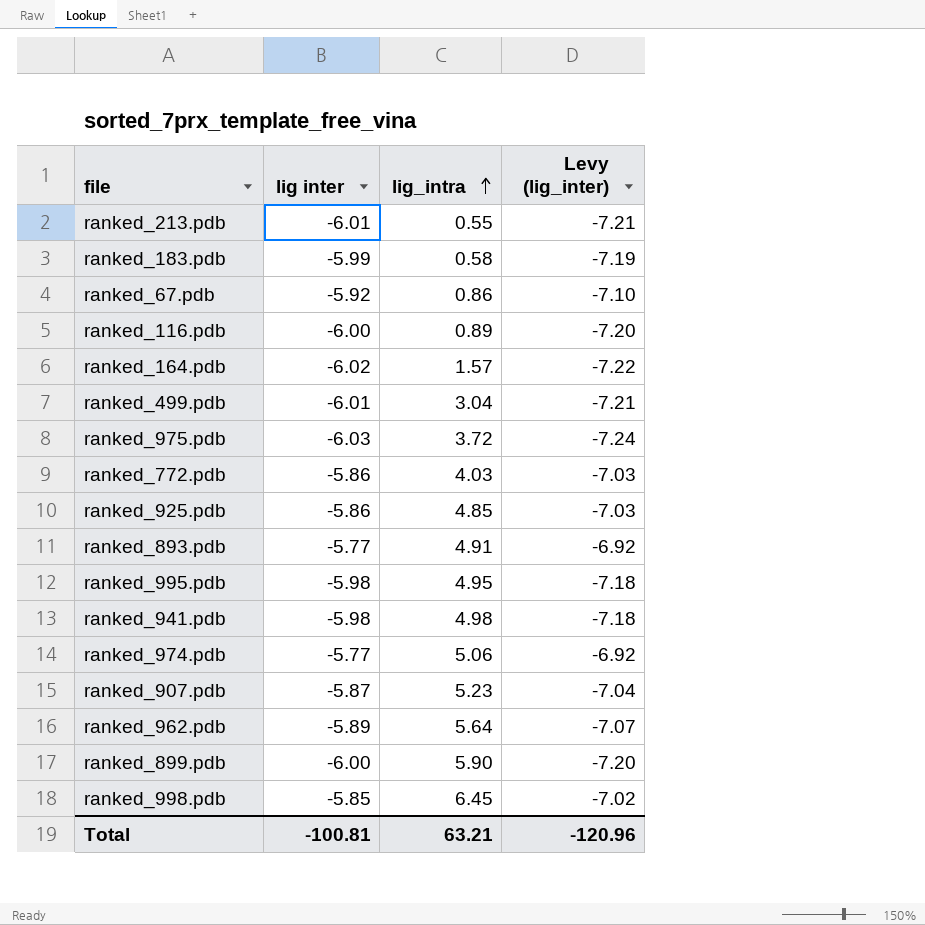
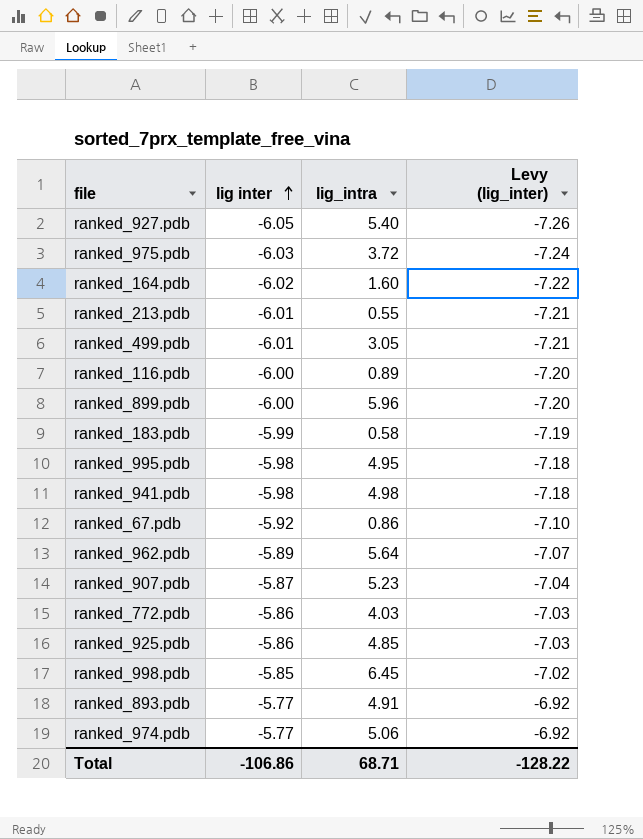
row order: lig_intra ascending -> lig inter ascending
row ranked_927.pdb: none -> -6.05 | 5.40 | -7.26
ranked_164.pdb | lig_intra: 1.57 -> 1.60
ranked_499.pdb | lig_intra: 3.04 -> 3.05
ranked_899.pdb | lig_intra: 5.90 -> 5.96
Total | lig inter: -100.81 -> -106.86
Total | lig_intra: 63.21 -> 68.71
Total | Levy (lig_inter): -120.96 -> -128.22

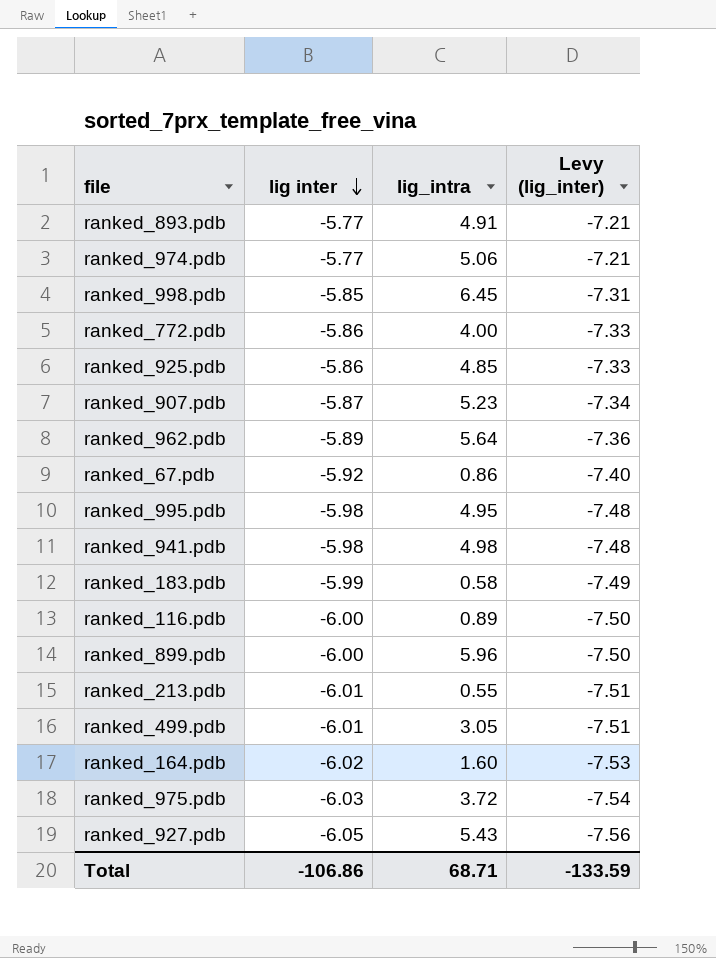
row order: lig inter ascending -> lig inter descending
column Levy (lig_inter) | formula: [lig inter] * 1.2 -> [lig inter] * 1.25
ranked_772.pdb | lig_intra: 4.03 -> 4.00
ranked_927.pdb | lig_intra: 5.40 -> 5.43
Total | Levy (lig_inter): -128.22 -> -133.59

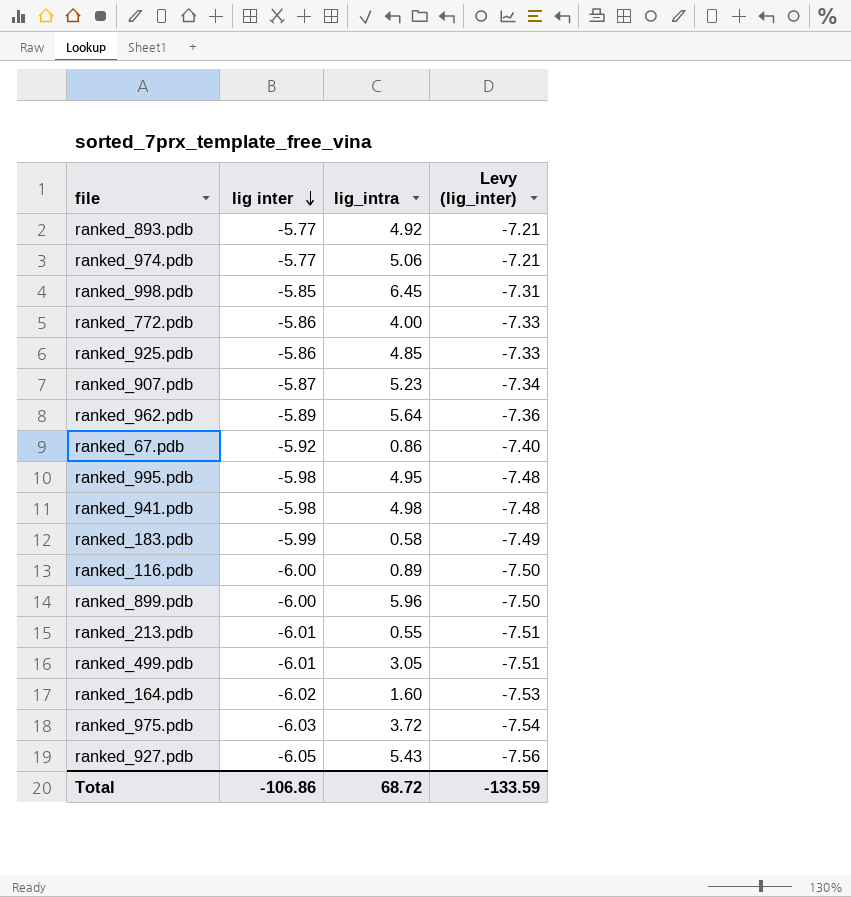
ranked_893.pdb | lig_intra: 4.91 -> 4.92
Total | lig_intra: 68.71 -> 68.72

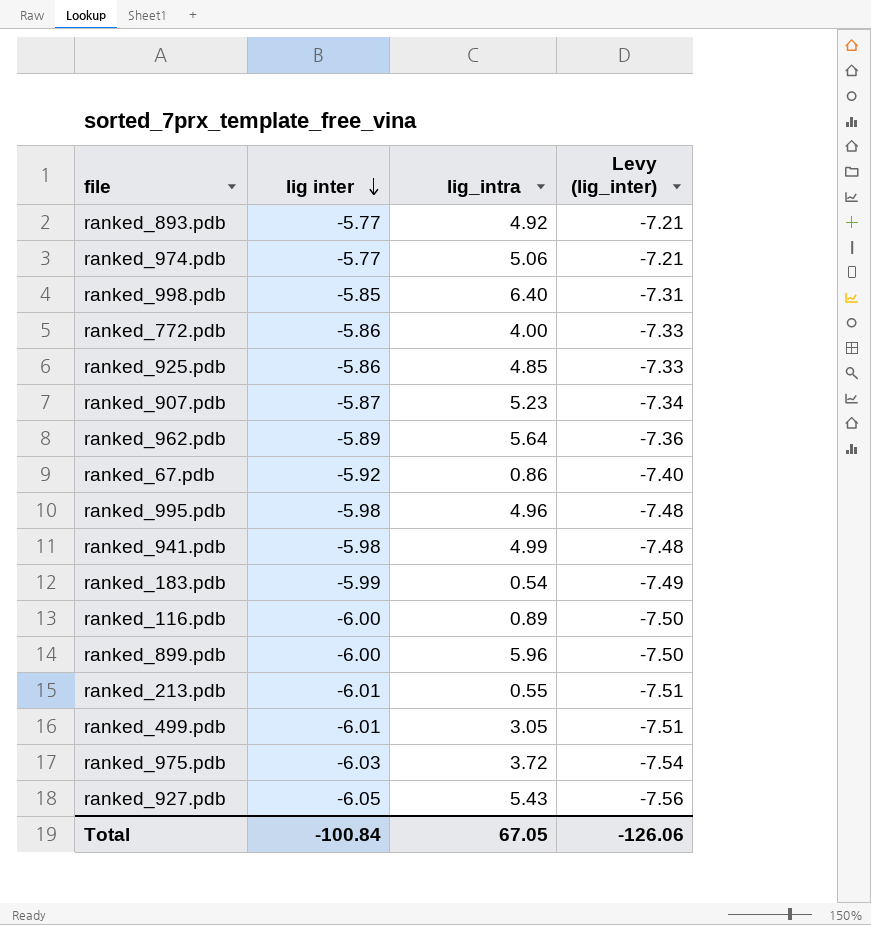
row ranked_164.pdb: -6.02 | 1.60 | -7.53 -> none
ranked_998.pdb | lig_intra: 6.45 -> 6.40
ranked_995.pdb | lig_intra: 4.95 -> 4.96
ranked_941.pdb | lig_intra: 4.98 -> 4.99
ranked_183.pdb | lig_intra: 0.58 -> 0.54
Total | lig inter: -106.86 -> -100.84
Total | lig_intra: 68.72 -> 67.05
Total | Levy (lig_inter): -133.59 -> -126.06

